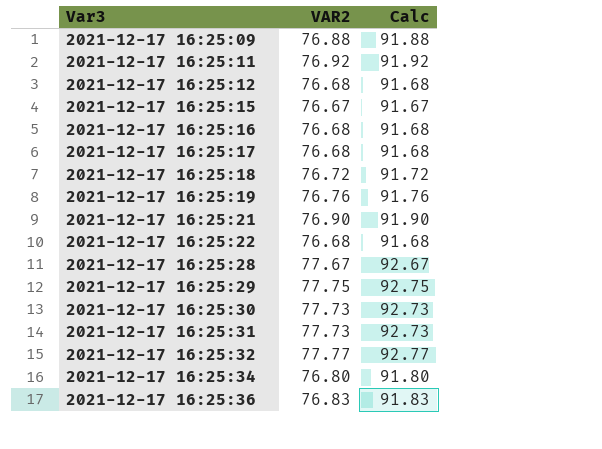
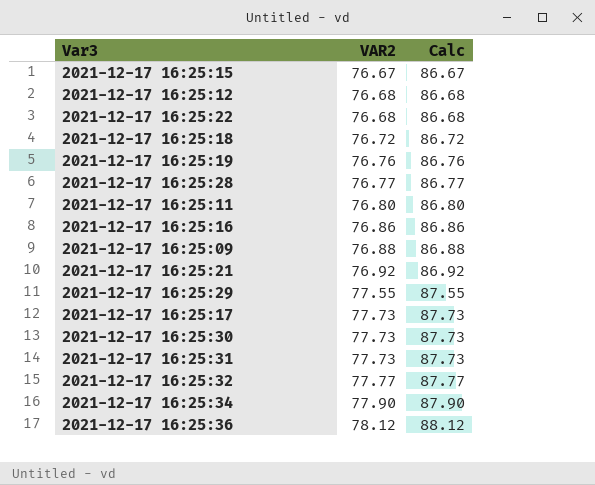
row order: Var3 ascending -> VAR2 ascending
column Calc | formula: [VAR2] + 15 -> [VAR2] + 10
2021-12-17 16:25:28 | VAR2: 77.67 -> 76.77
2021-12-17 16:25:11 | VAR2: 76.92 -> 76.80
2021-12-17 16:25:16 | VAR2: 76.68 -> 76.86
2021-12-17 16:25:21 | VAR2: 76.90 -> 76.92
2021-12-17 16:25:29 | VAR2: 77.75 -> 77.55
2021-12-17 16:25:17 | VAR2: 76.68 -> 77.73
2021-12-17 16:25:34 | VAR2: 76.80 -> 77.90
2021-12-17 16:25:36 | VAR2: 76.83 -> 78.12

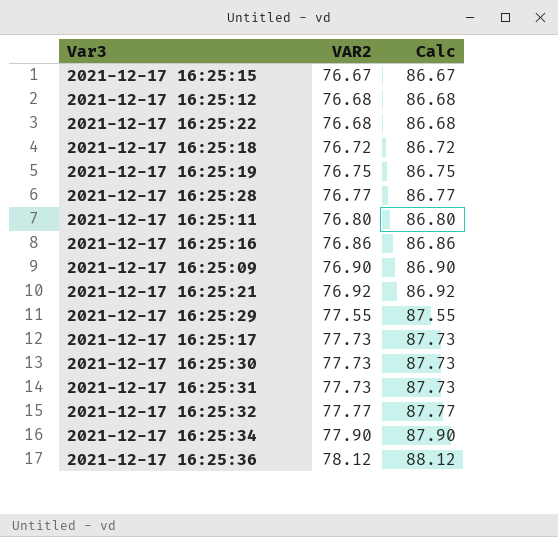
2021-12-17 16:25:19 | VAR2: 76.76 -> 76.75
2021-12-17 16:25:19 | Calc: 86.76 -> 86.75
2021-12-17 16:25:09 | VAR2: 76.88 -> 76.90
2021-12-17 16:25:09 | Calc: 86.88 -> 86.90

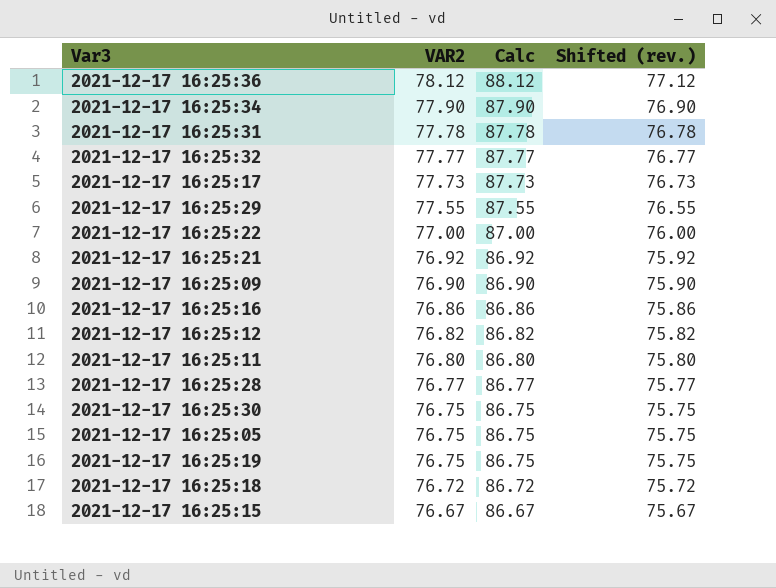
row order: VAR2 ascending -> VAR2 descending
column Shifted (rev.) | formula: none -> [VAR2] - 1
2021-12-17 16:25:31 | VAR2: 77.73 -> 77.78
2021-12-17 16:25:31 | Calc: 87.73 -> 87.78
2021-12-17 16:25:22 | VAR2: 76.68 -> 77.00
2021-12-17 16:25:22 | Calc: 86.68 -> 87.00
2021-12-17 16:25:12 | VAR2: 76.68 -> 76.82
2021-12-17 16:25:12 | Calc: 86.68 -> 86.82
2021-12-17 16:25:30 | VAR2: 77.73 -> 76.75
2021-12-17 16:25:30 | Calc: 87.73 -> 86.75
row 2021-12-17 16:25:05: none -> 76.75 | 86.75 | 75.75

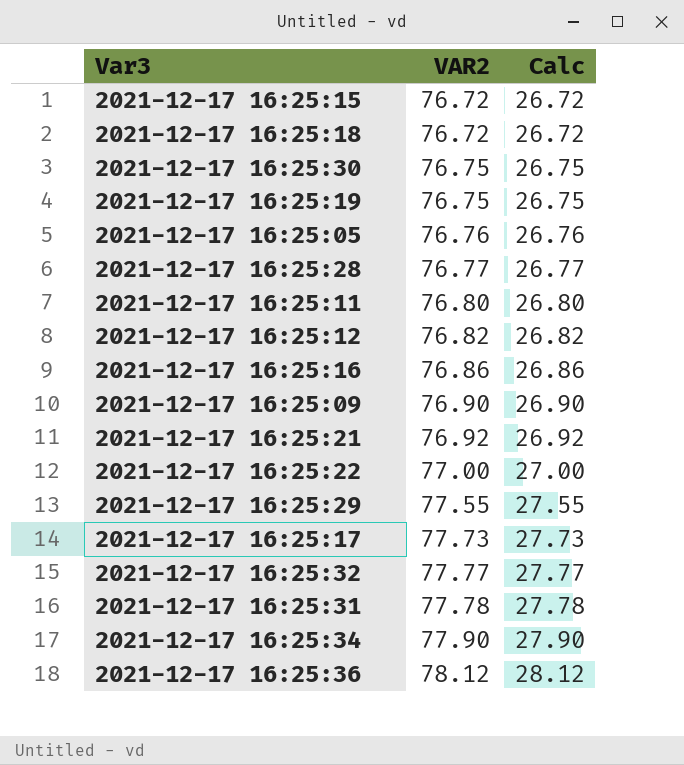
row order: VAR2 descending -> VAR2 ascending
column Shifted (rev.) | formula: [VAR2] - 1 -> none
column Calc | formula: [VAR2] + 10 -> [VAR2] - 50
2021-12-17 16:25:15 | VAR2: 76.67 -> 76.72
2021-12-17 16:25:05 | VAR2: 76.75 -> 76.76

